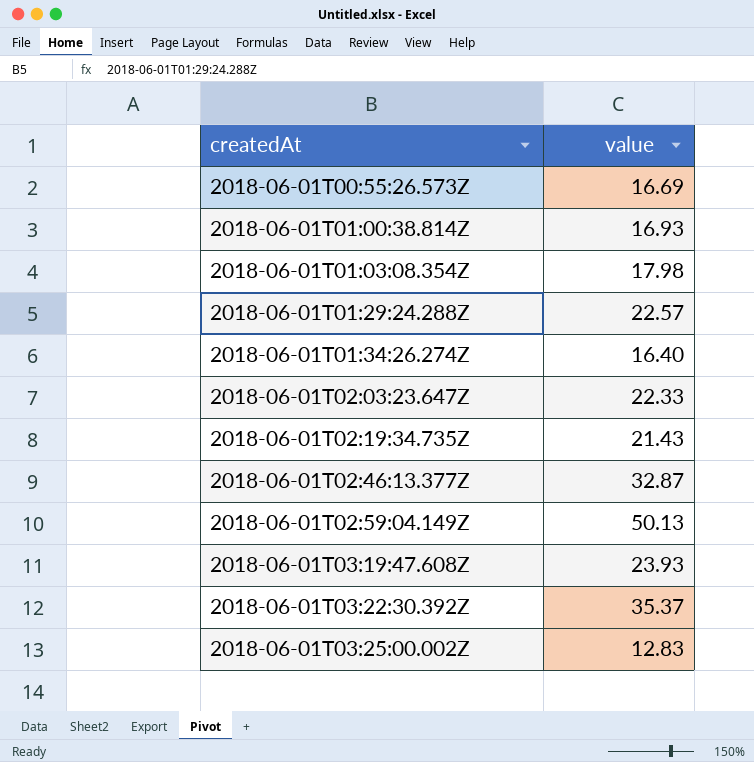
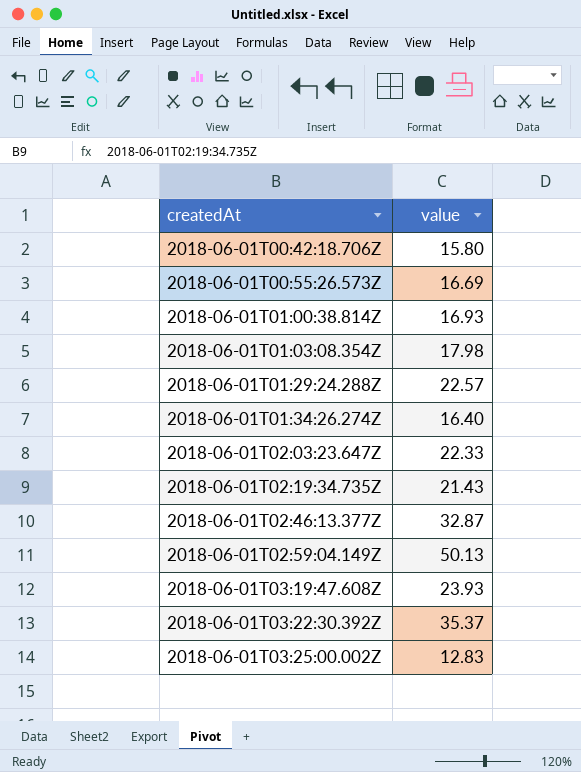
row 2018-06-01T00:42:18.706Z: none -> 15.80

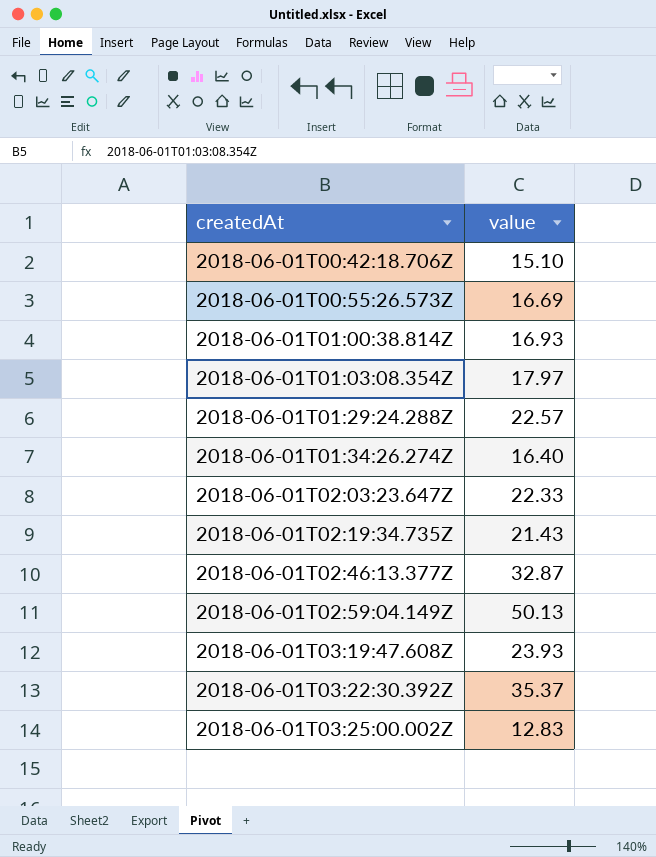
2018-06-01T00:42:18.706Z | value: 15.80 -> 15.10
2018-06-01T01:03:08.354Z | value: 17.98 -> 17.97

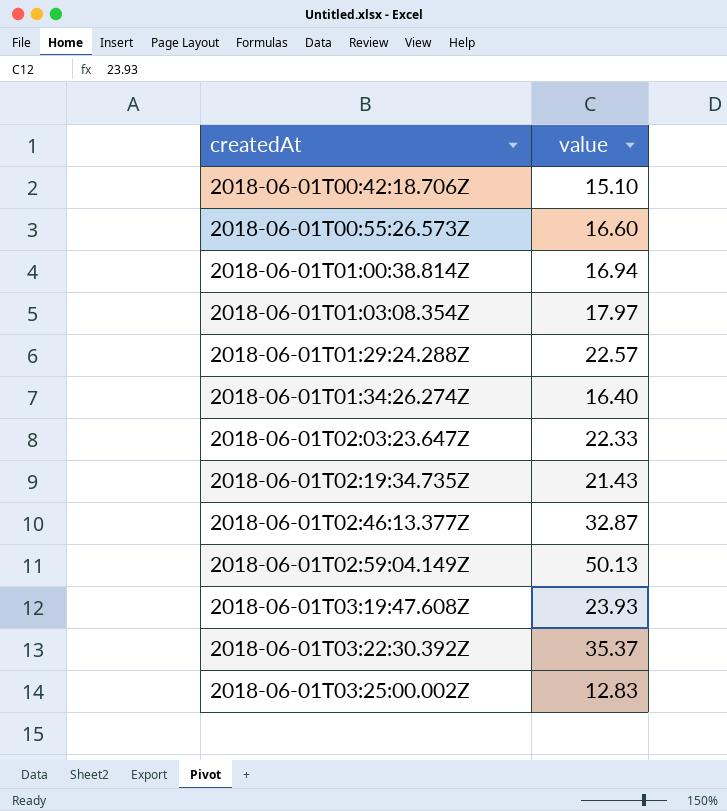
2018-06-01T00:55:26.573Z | value: 16.69 -> 16.60
2018-06-01T01:00:38.814Z | value: 16.93 -> 16.94

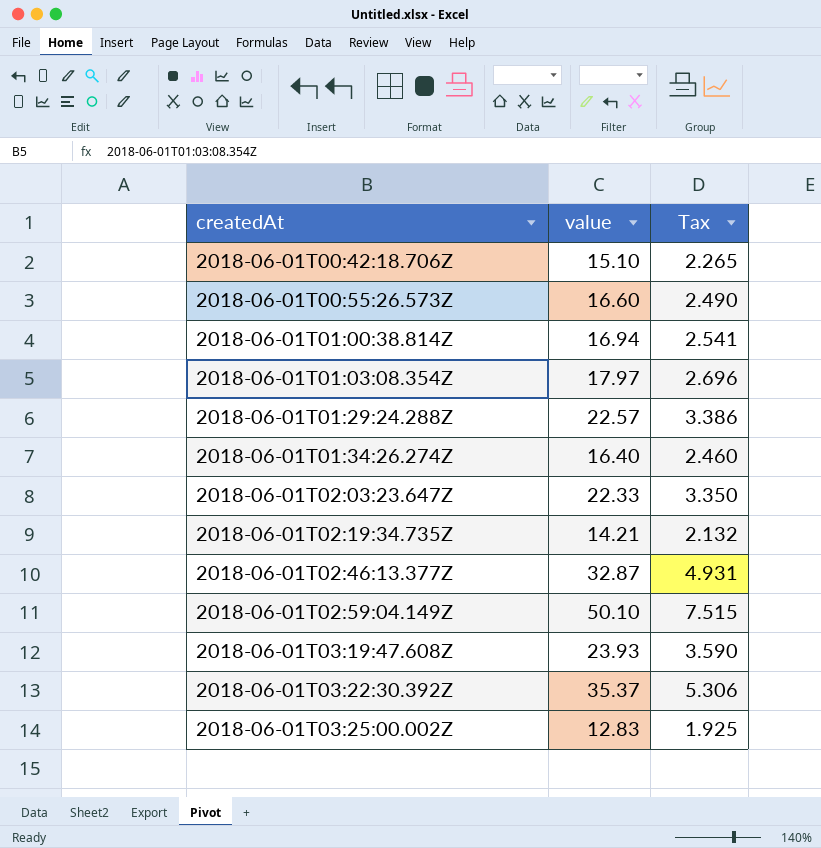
column Tax | formula: none -> [value] * 0.15
2018-06-01T02:19:34.735Z | value: 21.43 -> 14.21
2018-06-01T02:59:04.149Z | value: 50.13 -> 50.10

